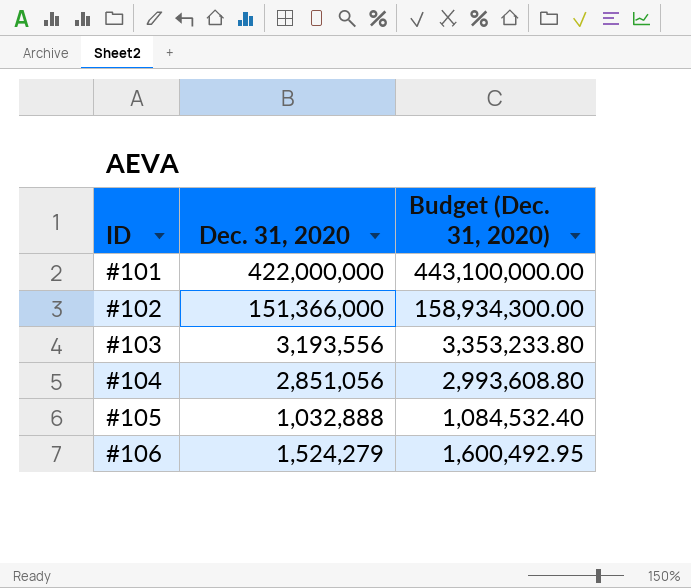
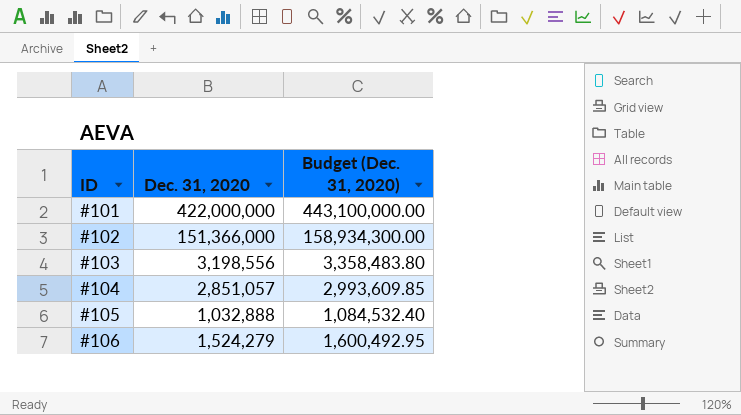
#103 | Dec. 31, 2020: 3,193,556 -> 3,198,556
#103 | Budget (Dec. 31, 2020): 3,353,233.80 -> 3,358,483.80
#104 | Dec. 31, 2020: 2,851,056 -> 2,851,057
#104 | Budget (Dec. 31, 2020): 2,993,608.80 -> 2,993,609.85

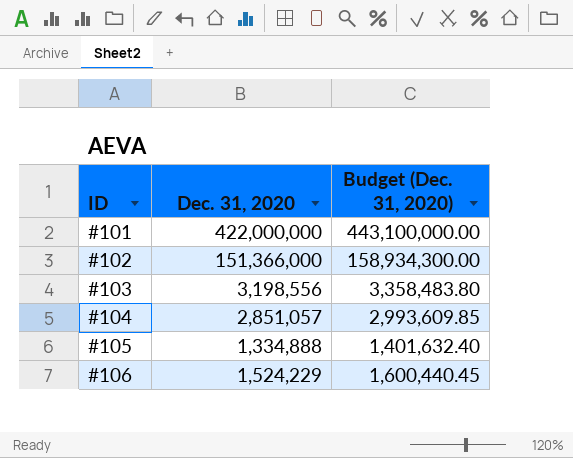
#105 | Dec. 31, 2020: 1,032,888 -> 1,334,888
#105 | Budget (Dec. 31, 2020): 1,084,532.40 -> 1,401,632.40
#106 | Dec. 31, 2020: 1,524,279 -> 1,524,229
#106 | Budget (Dec. 31, 2020): 1,600,492.95 -> 1,600,440.45

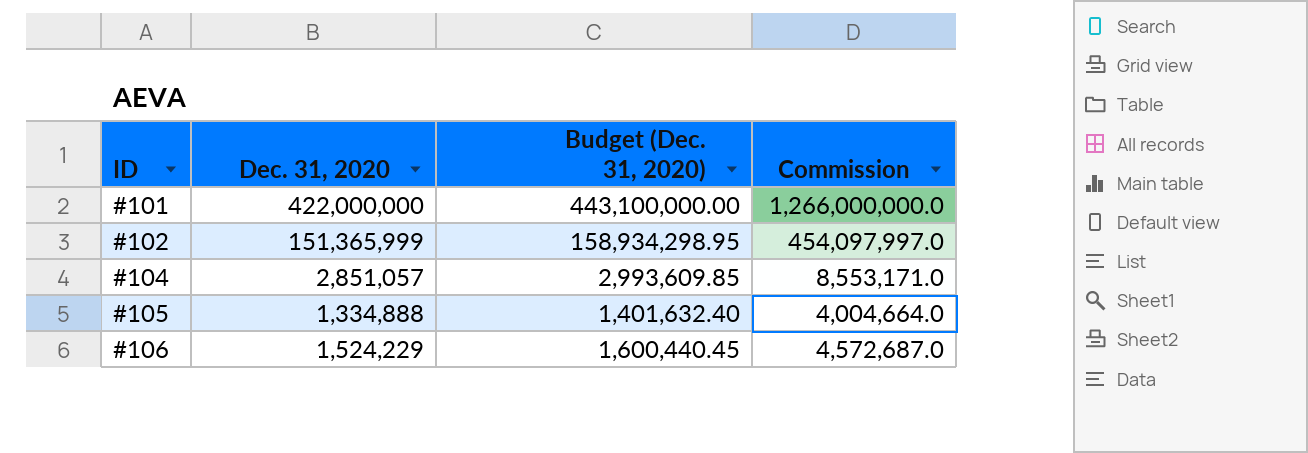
column Commission | formula: none -> [Dec. 31, 2020] * 3
row #103: 3,198,556 | 3,358,483.80 -> none
#102 | Dec. 31, 2020: 151,366,000 -> 151,365,999
#102 | Budget (Dec. 31, 2020): 158,934,300.00 -> 158,934,298.95

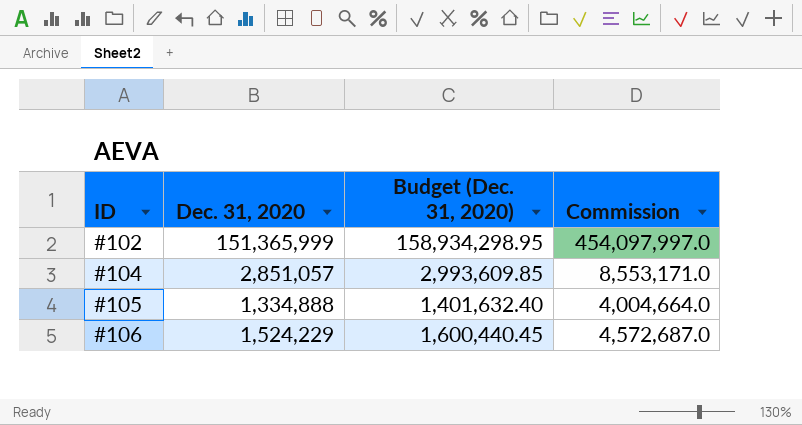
row #101: 422,000,000 | 443,100,000.00 | 1,266,000,000.0 -> none

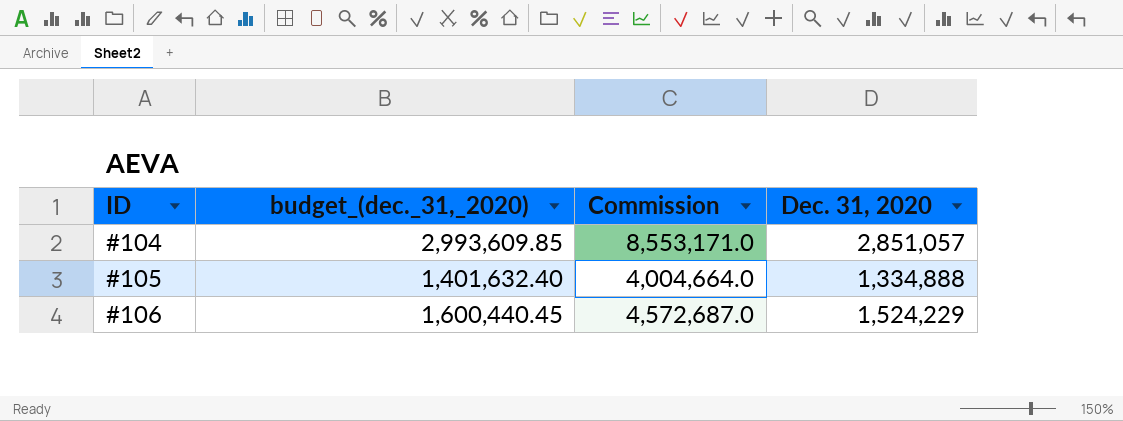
column name: Budget (Dec. 31, 2020) -> budget_(dec._31,_2020)
column Dec. 31, 2020 | position: 2 -> 4
row #102: 151,365,999 | 158,934,298.95 | 454,097,997.0 -> none

